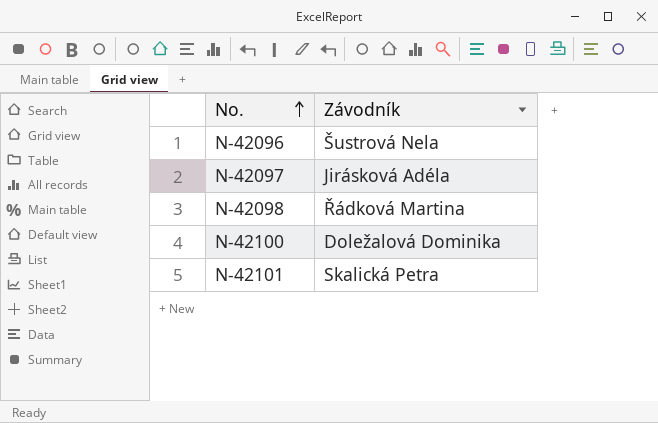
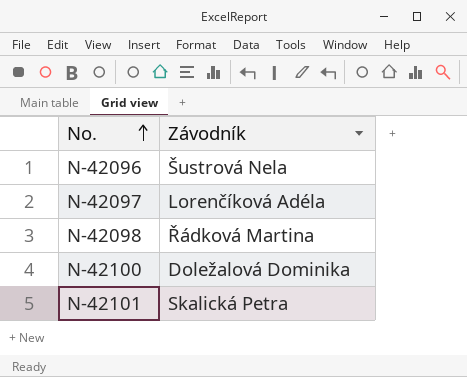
N-42097 | Závodník: Jirásková Adéla -> Lorenčíková Adéla

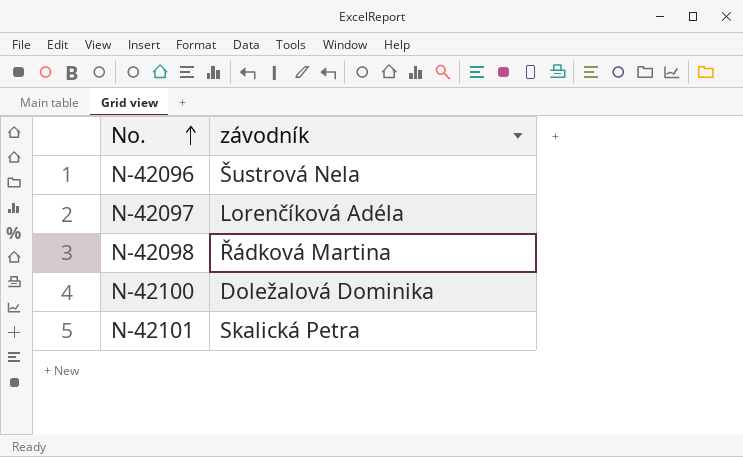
column name: Závodník -> závodník

